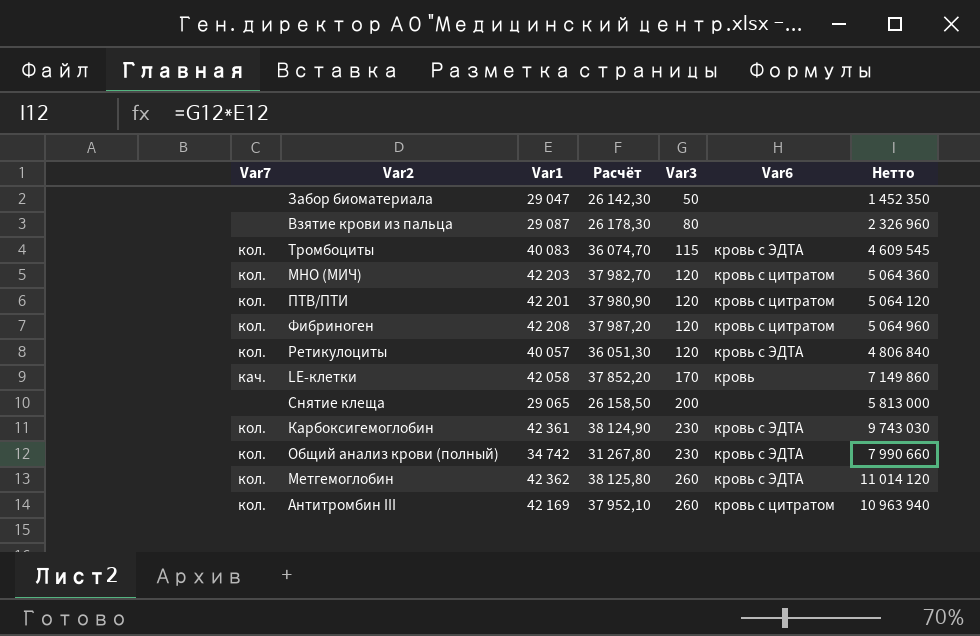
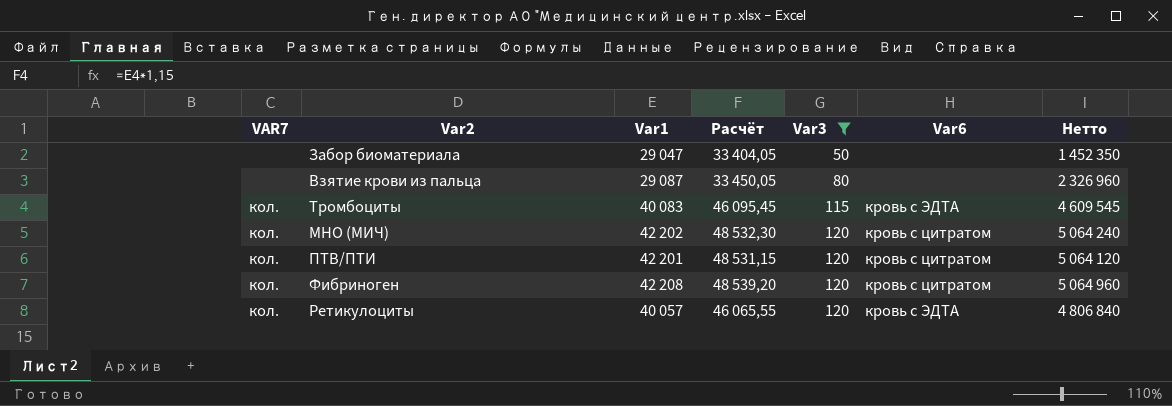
filter: none -> Var3 <= 120
column name: Var7 -> VAR7
column Расчёт | formula: [Var1] * 0,9 -> [Var1] * 1,15
МНО (МИЧ) | Var1: 42 203 -> 42 202
МНО (МИЧ) | Нетто: 5 064 360 -> 5 064 240

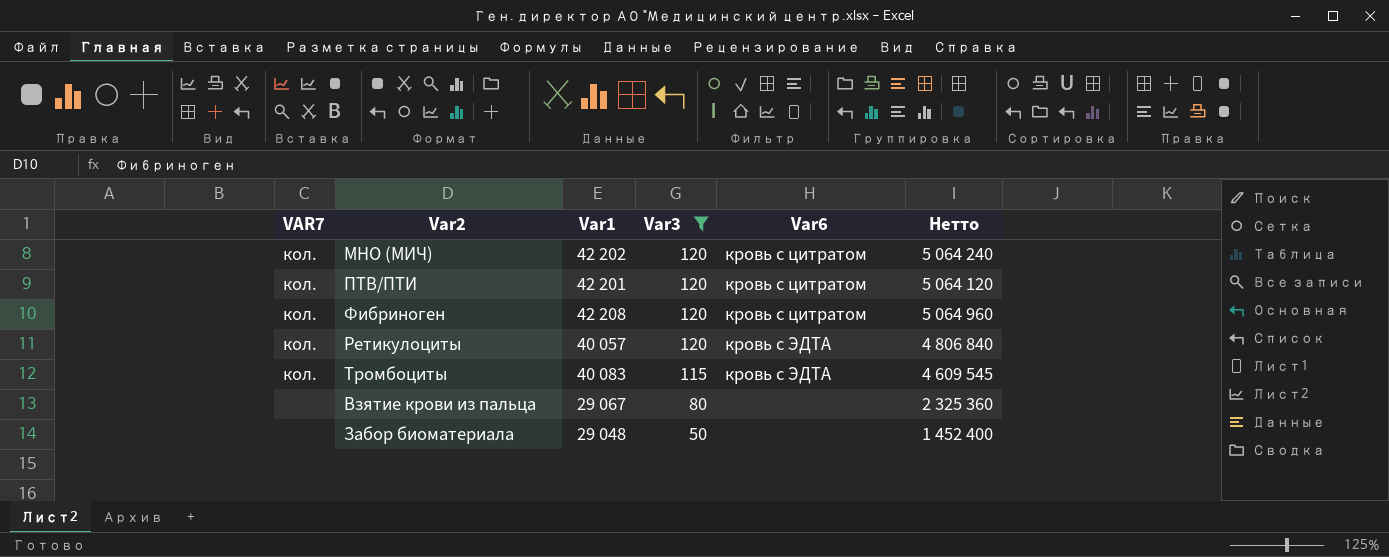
row order: Var3 ascending -> Var3 descending
column Расчёт | formula: [Var1] * 1,15 -> none
Взятие крови из пальца | Var1: 29 087 -> 29 067
Взятие крови из пальца | Нетто: 2 326 960 -> 2 325 360
Забор биоматериала | Var1: 29 047 -> 29 048
Забор биоматериала | Нетто: 1 452 350 -> 1 452 400

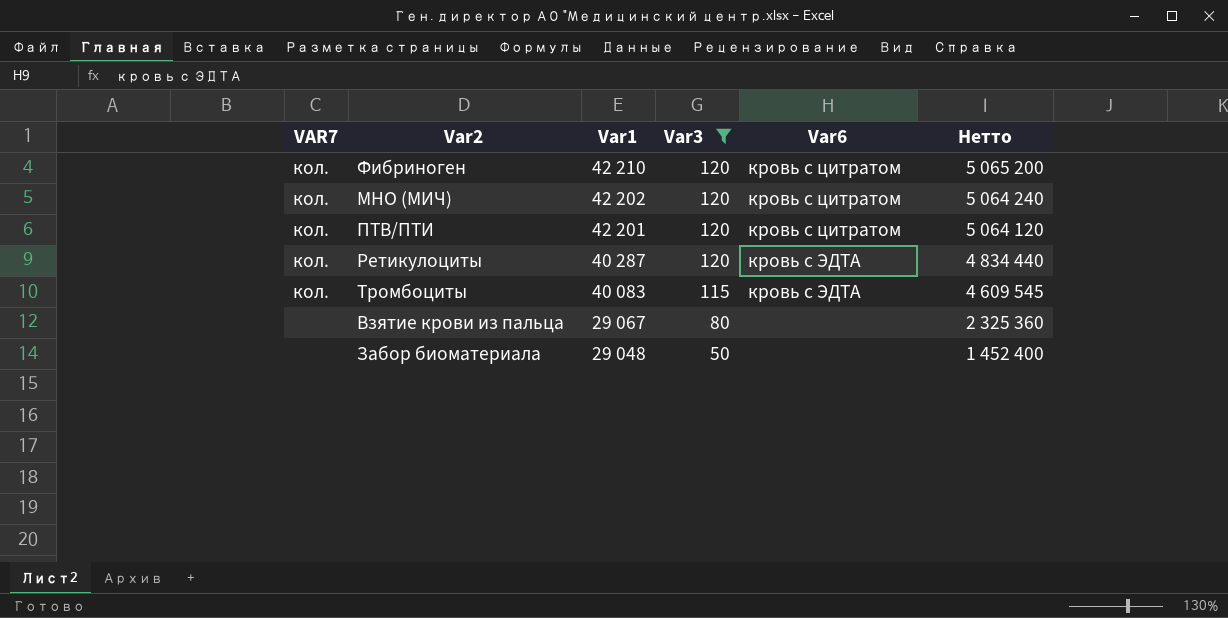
row order: Var3 descending -> Var1 descending
Фибриноген | Var1: 42 208 -> 42 210
Фибриноген | Нетто: 5 064 960 -> 5 065 200
Ретикулоциты | Var1: 40 057 -> 40 287
Ретикулоциты | Нетто: 4 806 840 -> 4 834 440

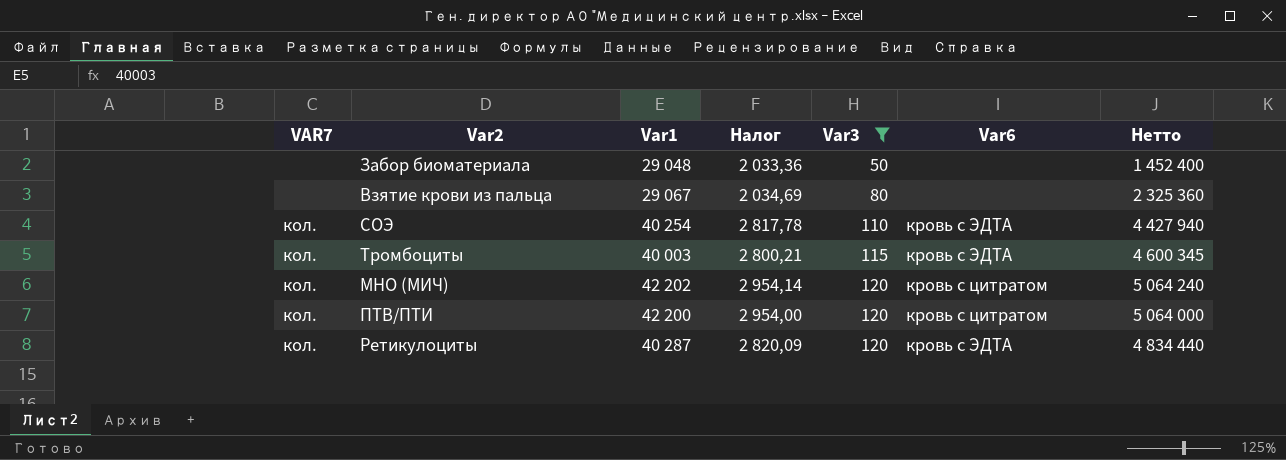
row order: Var1 descending -> Var3 ascending
column Налог | formula: none -> [Var1] * 0,07
row Фибриноген: кол. | 42 210 | 120 | кровь с цитратом | 5 065 200 -> none
row СОЭ: none -> кол. | 40 254 | 2 817,78 | 110 | кровь с ЭДТА | 4 427 940
Тромбоциты | Var1: 40 083 -> 40 003
Тромбоциты | Нетто: 4 609 545 -> 4 600 345
ПТВ/ПТИ | Var1: 42 201 -> 42 200
ПТВ/ПТИ | Нетто: 5 064 120 -> 5 064 000

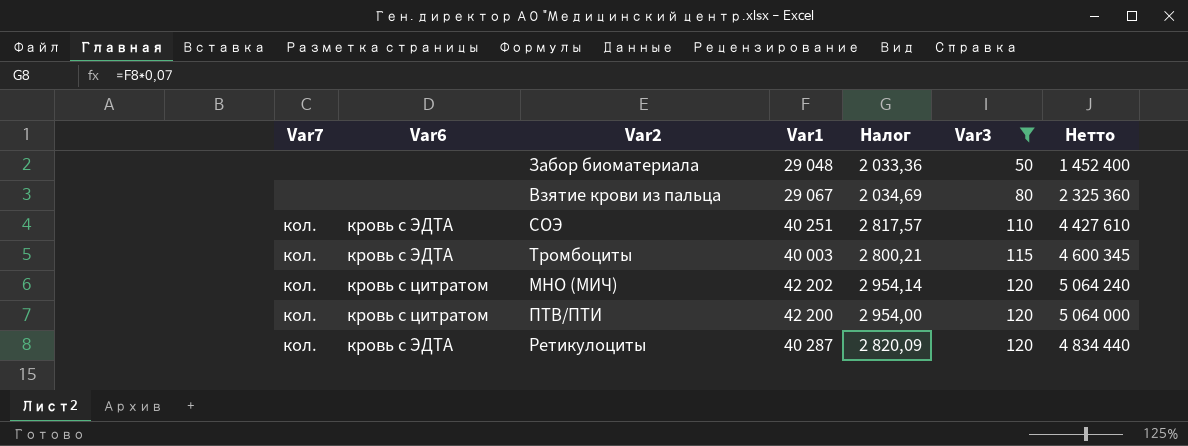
column name: VAR7 -> Var7
column Var6 | position: 6 -> 2
СОЭ | Var1: 40 254 -> 40 251
СОЭ | Налог: 2 817,78 -> 2 817,57
СОЭ | Нетто: 4 427 940 -> 4 427 610

